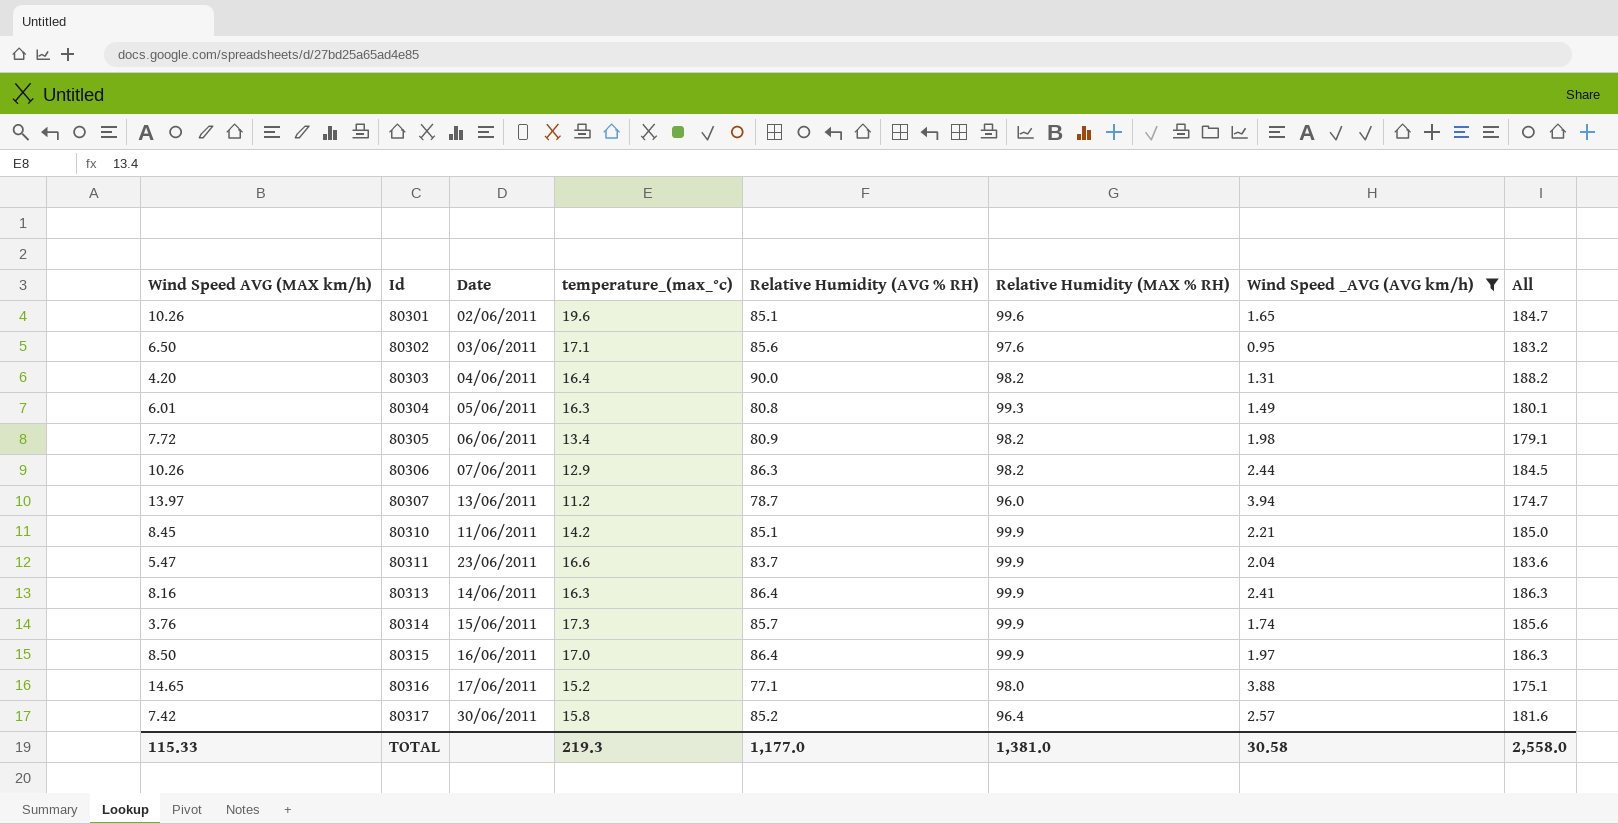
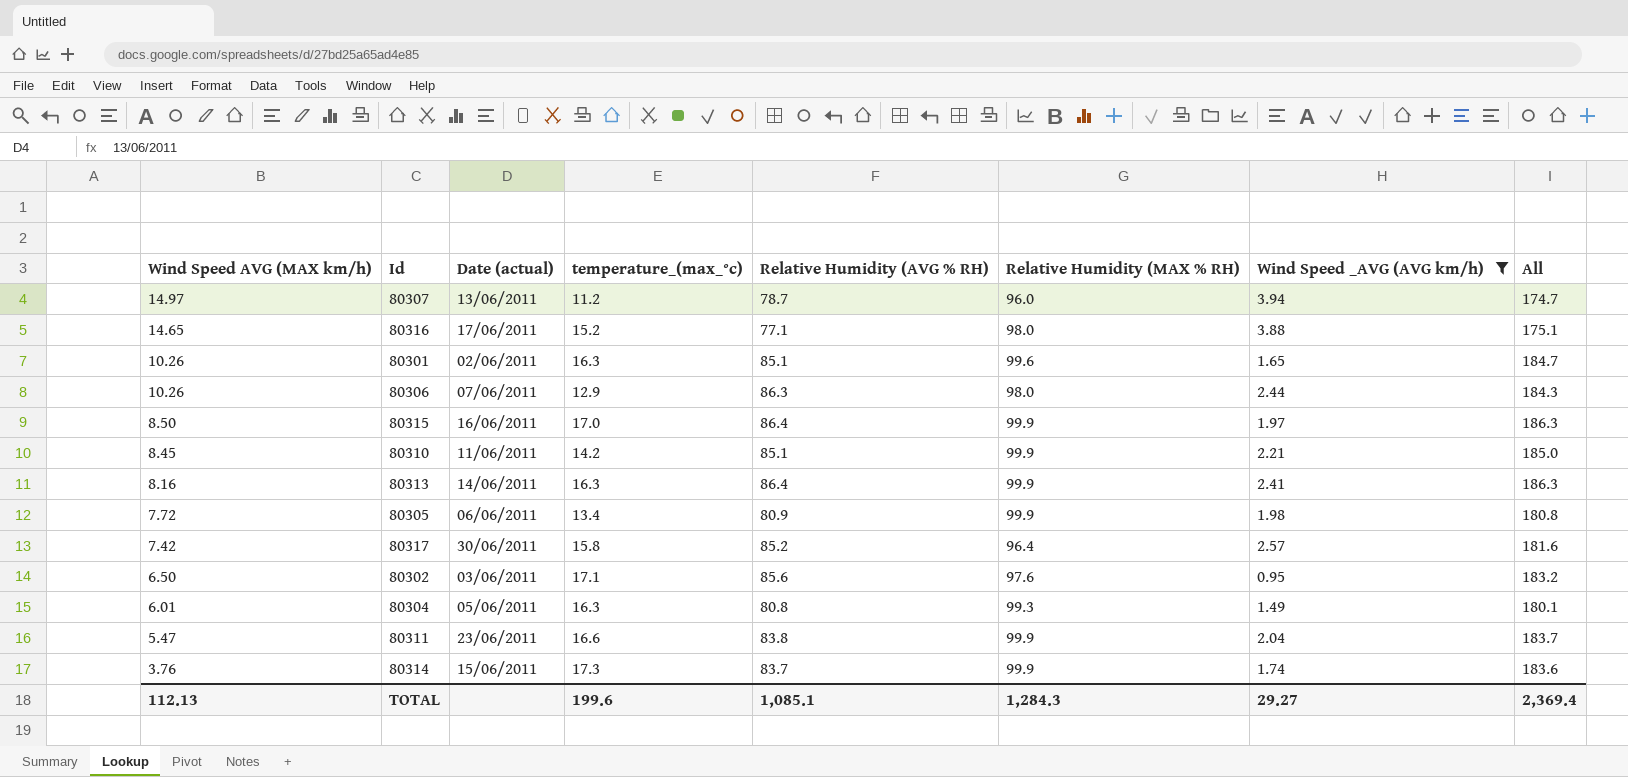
row order: Id ascending -> Wind Speed AVG (MAX km/h) descending
column name: Date -> Date (actual)
row 80303: 4.20 | 04/06/2011 | 16.4 | 90.0 | 98.2 | 1.31 | 188.2 -> none
80307 | Wind Speed AVG (MAX km/h): 13.97 -> 14.97
80301 | temperature_(max_°c): 19.6 -> 16.3
80306 | Relative Humidity (MAX % RH): 98.2 -> 98.0
80306 | All: 184.5 -> 184.3
80305 | Relative Humidity (MAX % RH): 98.2 -> 99.9
80305 | All: 179.1 -> 180.8
80311 | Relative Humidity (AVG % RH): 83.7 -> 83.8
80311 | All: 183.6 -> 183.7
80314 | Relative Humidity (AVG % RH): 85.7 -> 83.7
80314 | All: 185.6 -> 183.6
TOTAL | Wind Speed AVG (MAX km/h): 115.33 -> 112.13
TOTAL | temperature_(max_°c): 219.3 -> 199.6
TOTAL | Relative Humidity (AVG % RH): 1,177.0 -> 1,085.1
TOTAL | Relative Humidity (MAX % RH): 1,381.0 -> 1,284.3
TOTAL | Wind Speed _AVG (AVG km/h): 30.58 -> 29.27
TOTAL | All: 2,558.0 -> 2,369.4

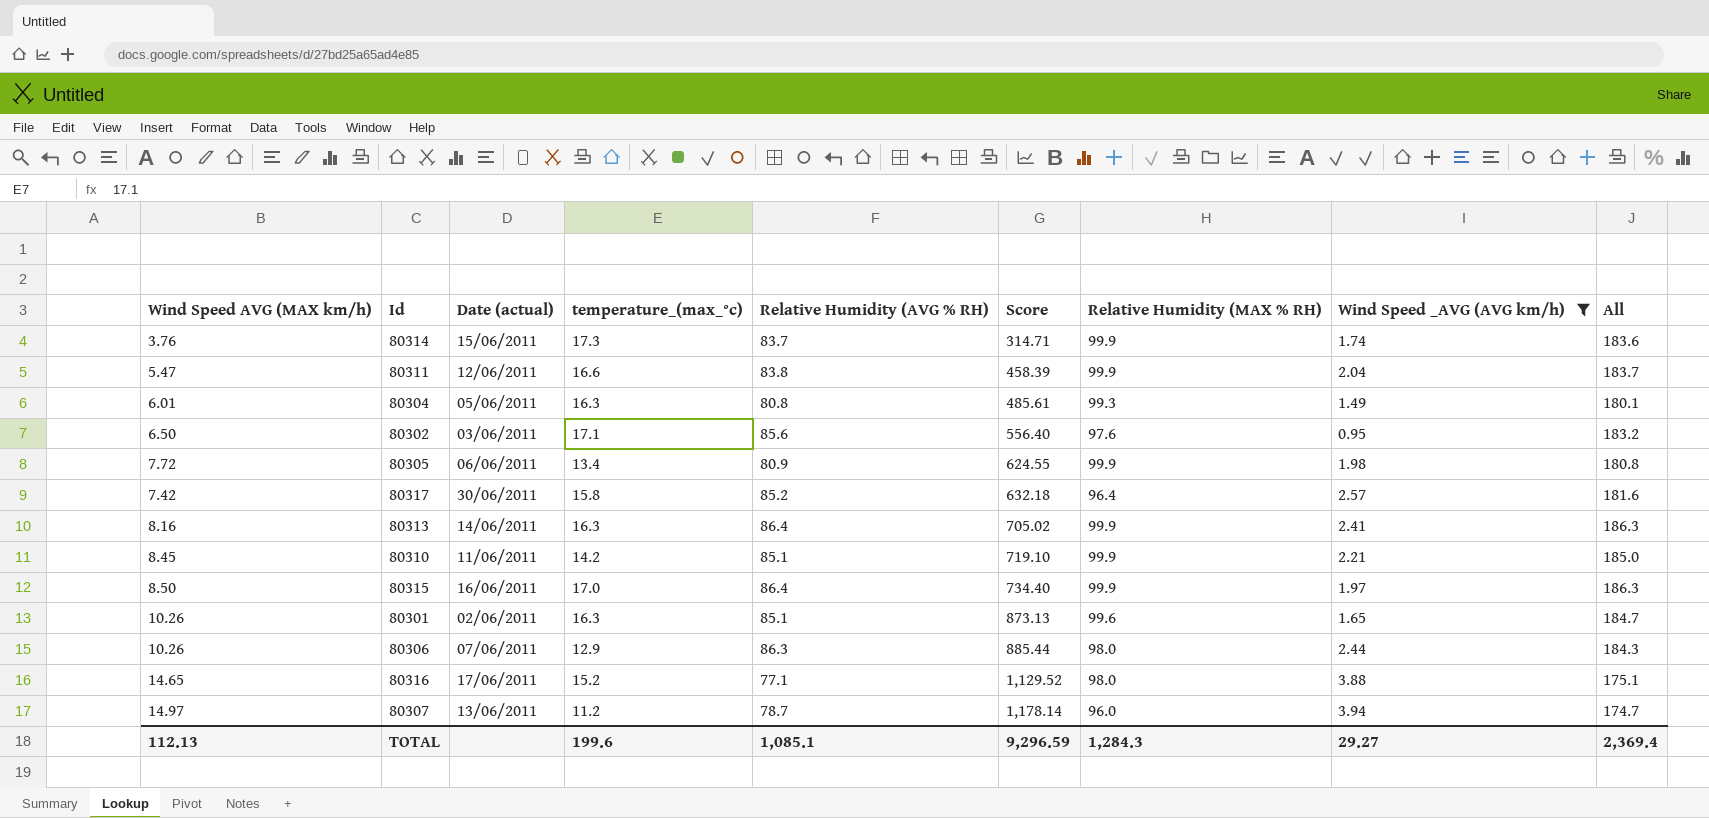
row order: Wind Speed AVG (MAX km/h) descending -> Score ascending
column Score | formula: none -> [Wind Speed AVG (MAX km/h)] * [Relative Humidity (AVG % RH)]
80311 | Date (actual): 23/06/2011 -> 12/06/2011

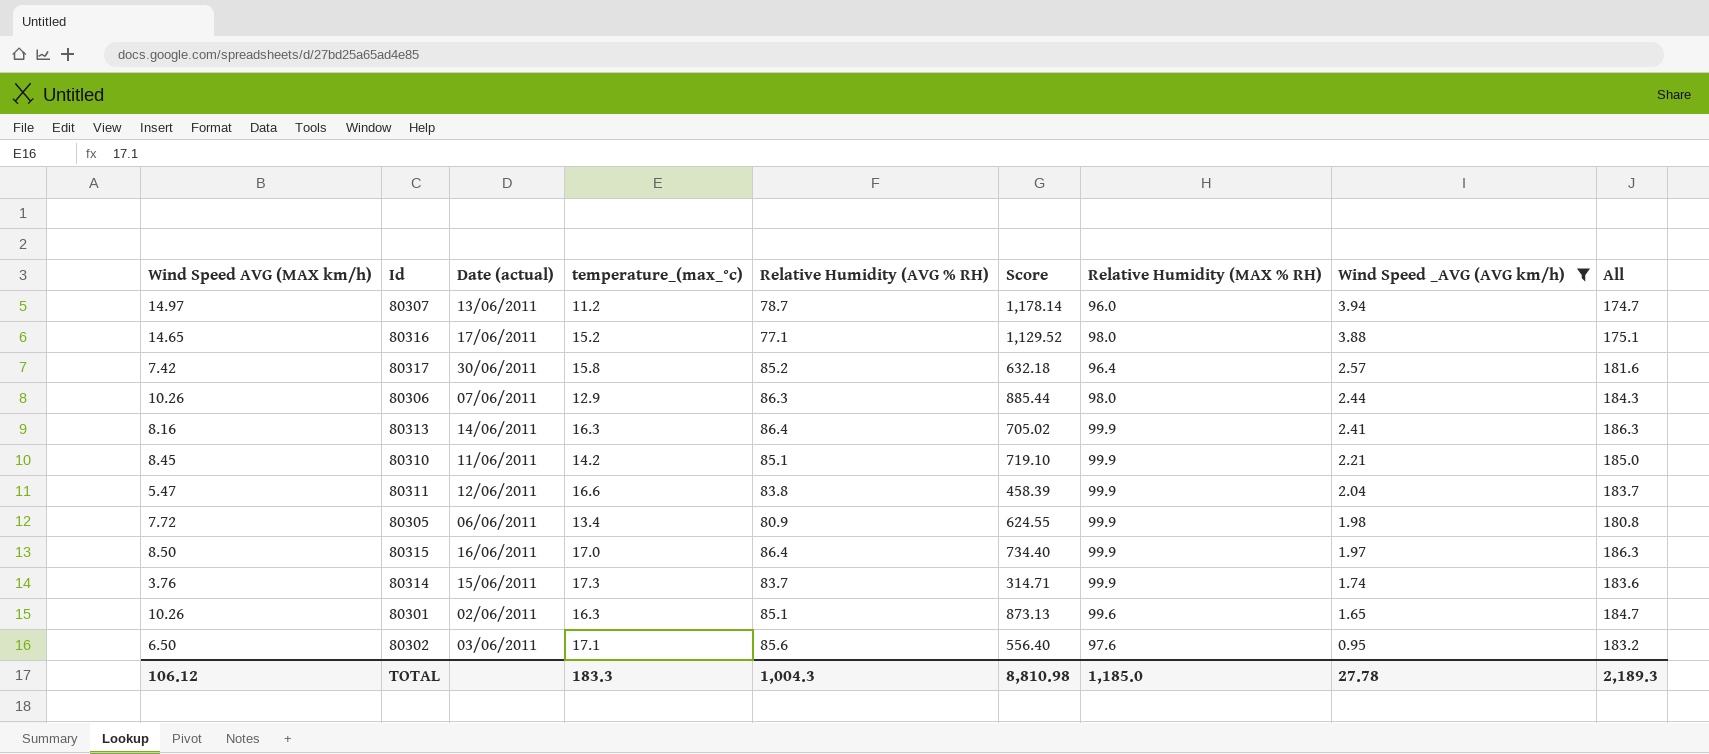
row order: Score ascending -> Wind Speed _AVG (AVG km/h) descending
row 80304: 6.01 | 05/06/2011 | 16.3 | 80.8 | 485.61 | 99.3 | 1.49 | 180.1 -> none
TOTAL | Wind Speed AVG (MAX km/h): 112.13 -> 106.12
TOTAL | temperature_(max_°c): 199.6 -> 183.3
TOTAL | Relative Humidity (AVG % RH): 1,085.1 -> 1,004.3
TOTAL | Score: 9,296.59 -> 8,810.98
TOTAL | Relative Humidity (MAX % RH): 1,284.3 -> 1,185.0
TOTAL | Wind Speed _AVG (AVG km/h): 29.27 -> 27.78
TOTAL | All: 2,369.4 -> 2,189.3

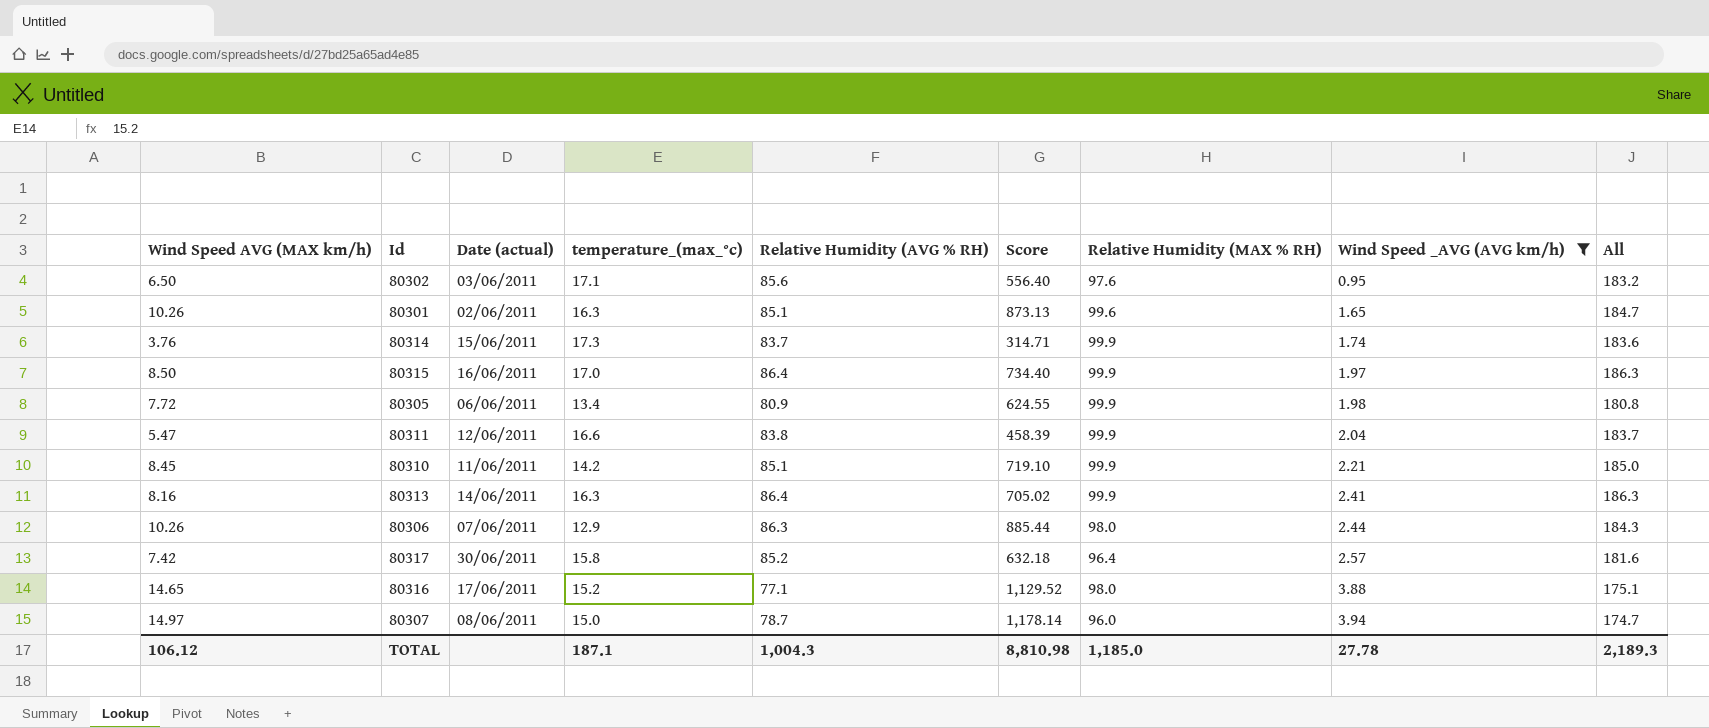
row order: Wind Speed _AVG (AVG km/h) descending -> Wind Speed _AVG (AVG km/h) ascending
80307 | Date (actual): 13/06/2011 -> 08/06/2011
80307 | temperature_(max_°c): 11.2 -> 15.0
TOTAL | temperature_(max_°c): 183.3 -> 187.1

